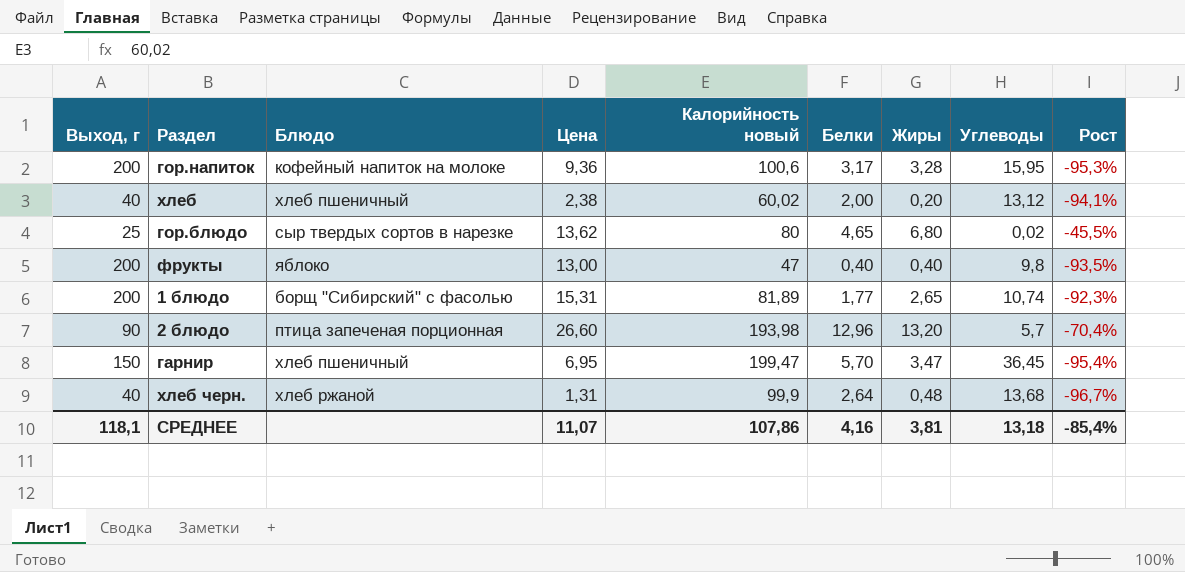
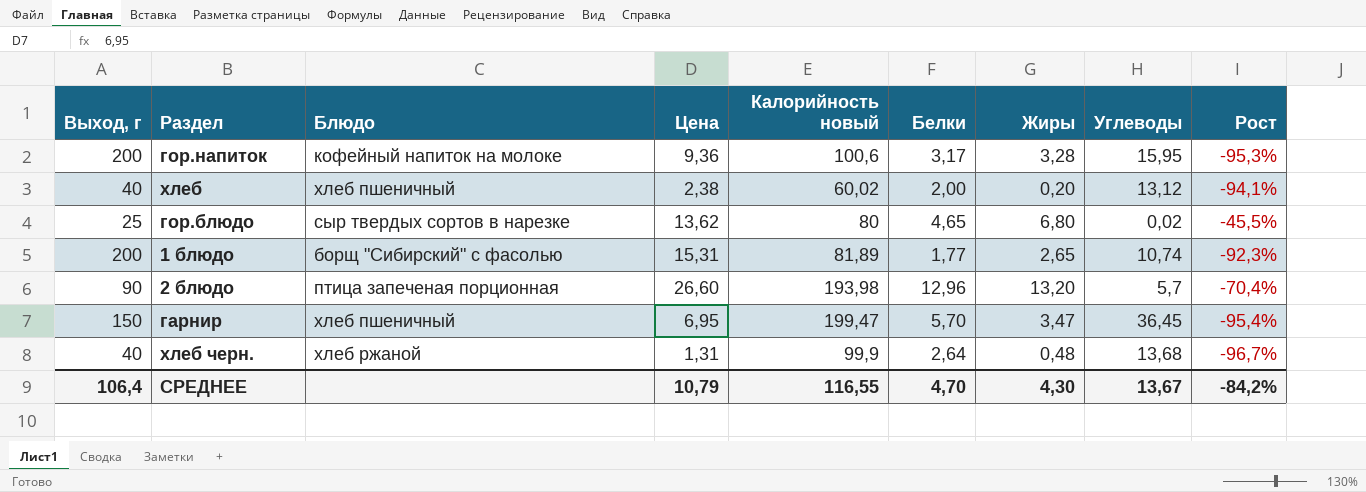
row фрукты: 200 | яблоко | 13,00 | 47 | 0,40 | 0,40 | 9,8 | -93,5% -> none
СРЕДНЕЕ | Выход, г: 118,1 -> 106,4
СРЕДНЕЕ | Цена: 11,07 -> 10,79
СРЕДНЕЕ | Калорийность новый: 107,86 -> 116,55
СРЕДНЕЕ | Белки: 4,16 -> 4,70
СРЕДНЕЕ | Жиры: 3,81 -> 4,30
СРЕДНЕЕ | Углеводы: 13,18 -> 13,67
СРЕДНЕЕ | Рост: -85,4% -> -84,2%

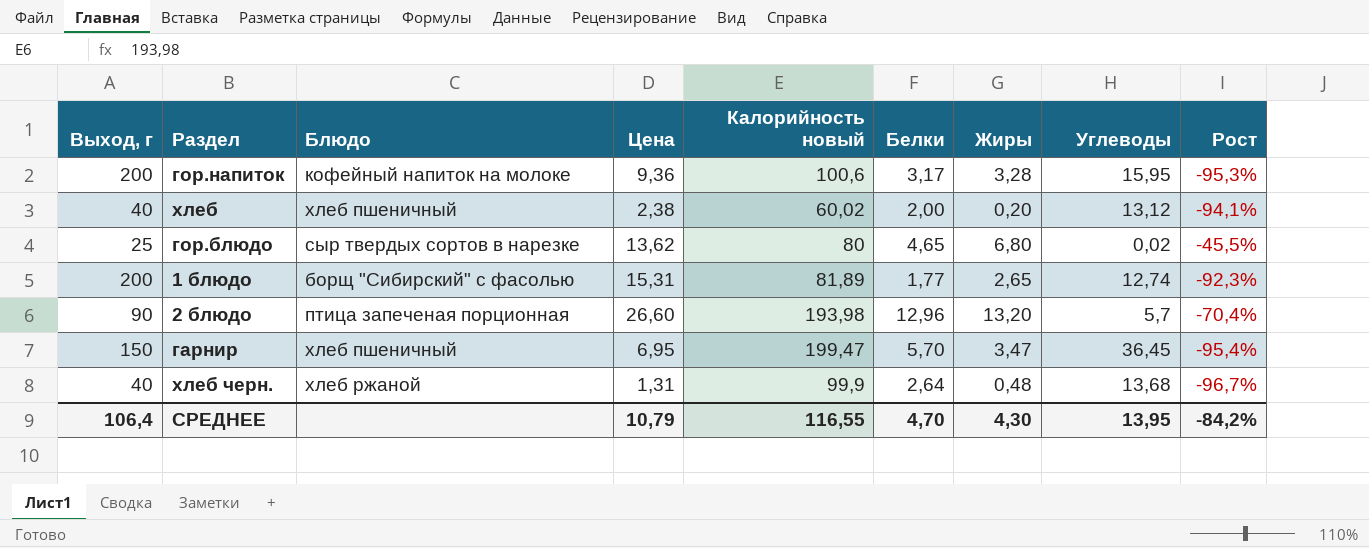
1 блюдо | Углеводы: 10,74 -> 12,74
СРЕДНЕЕ | Углеводы: 13,67 -> 13,95

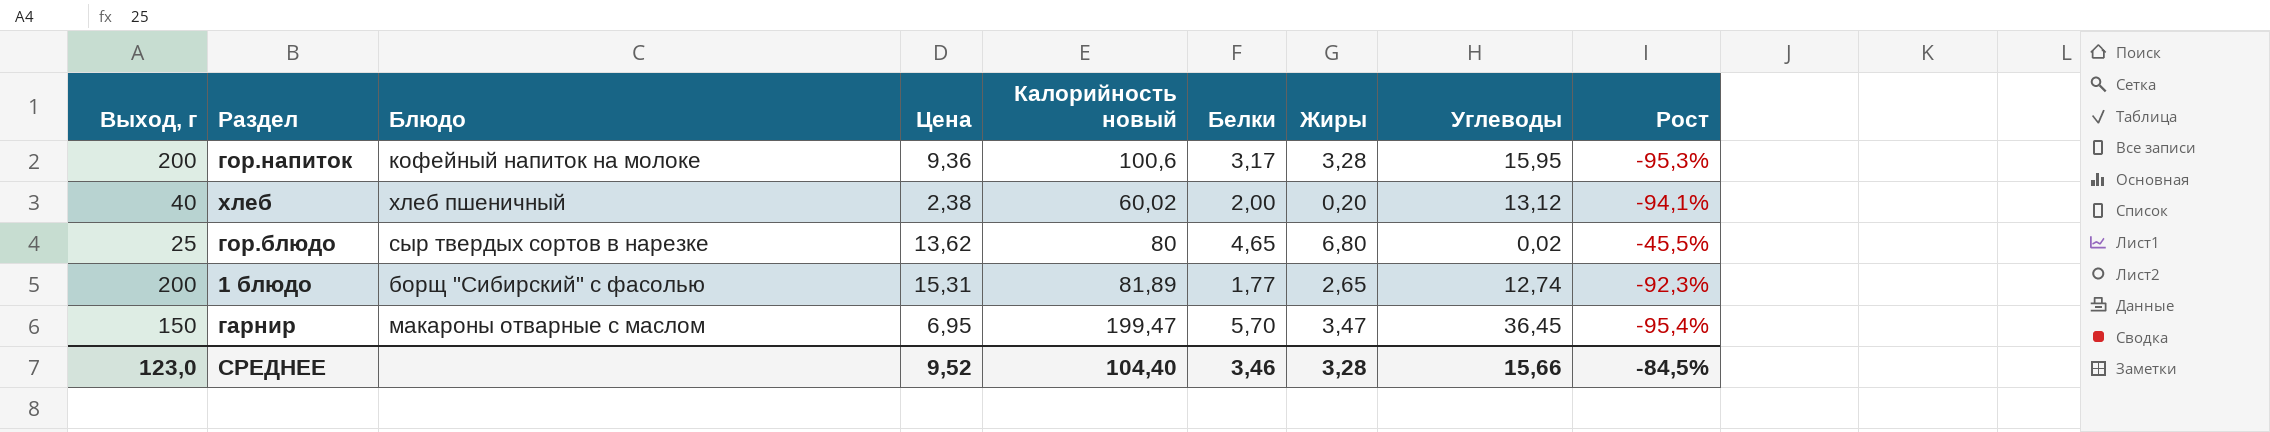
row 2 блюдо: 90 | птица запеченая порционная | 26,60 | 193,98 | 12,96 | 13,20 | 5,7 | -70,4% -> none
row хлеб черн.: 40 | хлеб ржаной | 1,31 | 99,9 | 2,64 | 0,48 | 13,68 | -96,7% -> none
гарнир | Блюдо: хлеб пшеничный -> макароны отварные с маслом
СРЕДНЕЕ | Выход, г: 106,4 -> 123,0
СРЕДНЕЕ | Цена: 10,79 -> 9,52
СРЕДНЕЕ | Калорийность новый: 116,55 -> 104,40
СРЕДНЕЕ | Белки: 4,70 -> 3,46
СРЕДНЕЕ | Жиры: 4,30 -> 3,28
СРЕДНЕЕ | Углеводы: 13,95 -> 15,66
СРЕДНЕЕ | Рост: -84,2% -> -84,5%

